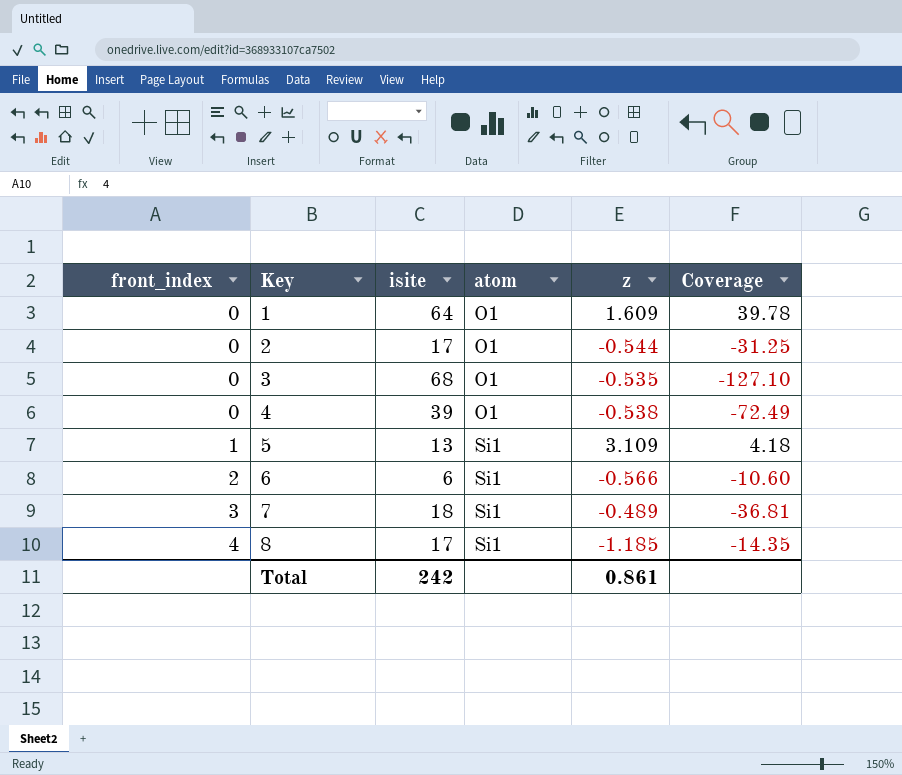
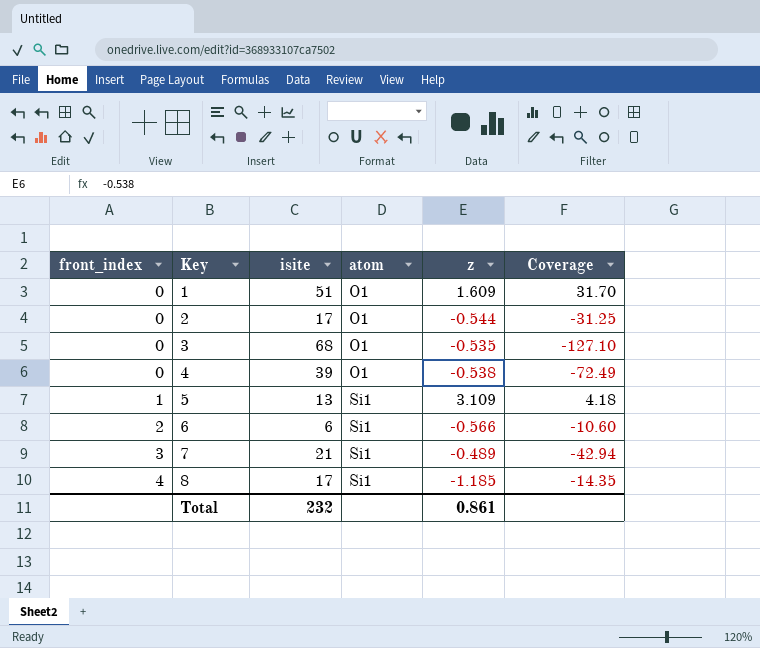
1 | isite: 64 -> 51
1 | Coverage: 39.78 -> 31.70
7 | isite: 18 -> 21
7 | Coverage: -36.81 -> -42.94
Total | isite: 242 -> 232

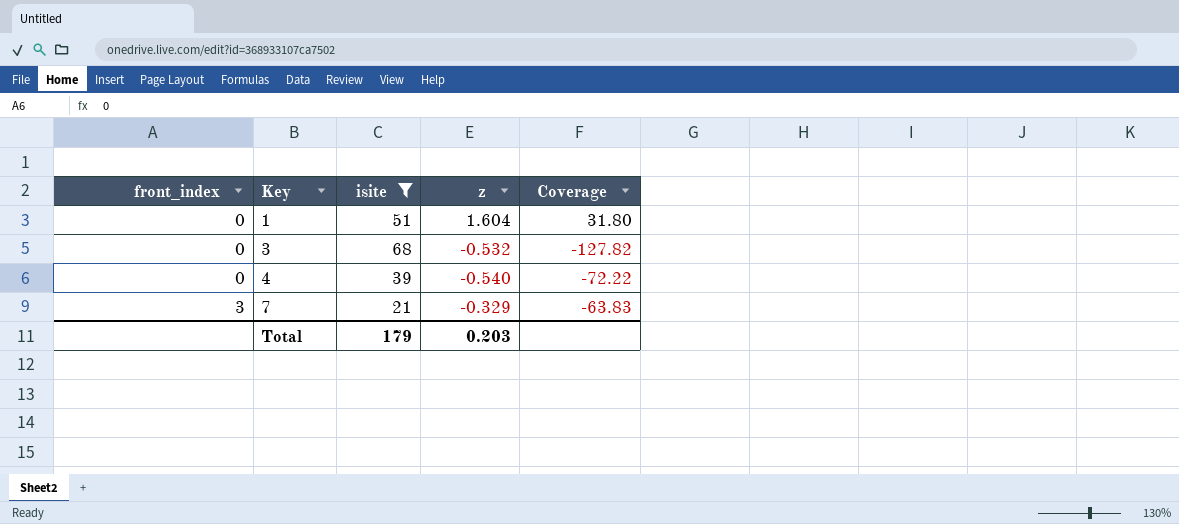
filter: none -> isite >= 21
column atom | position: 4 -> none
1 | z: 1.609 -> 1.604
1 | Coverage: 31.70 -> 31.80
3 | z: -0.535 -> -0.532
3 | Coverage: -127.10 -> -127.82
4 | z: -0.538 -> -0.540
4 | Coverage: -72.49 -> -72.22
7 | z: -0.489 -> -0.329
7 | Coverage: -42.94 -> -63.83
Total | isite: 232 -> 179
Total | z: 0.861 -> 0.203

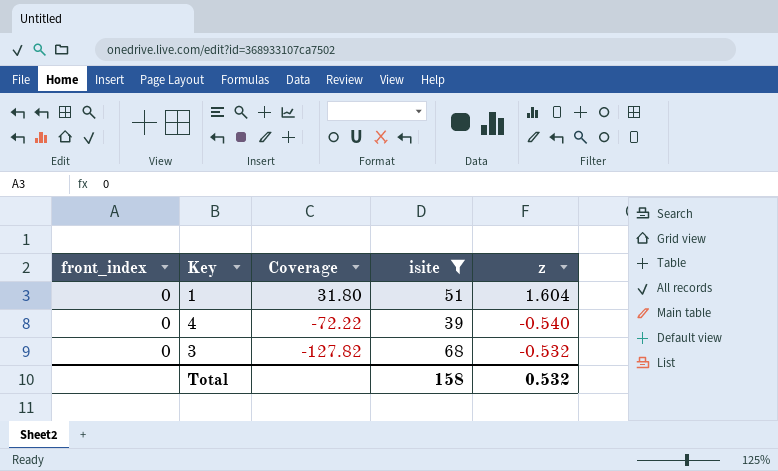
row order: front_index ascending -> Coverage descending
column Coverage | position: 5 -> 3
row 7: 3 | 21 | -0.329 | -63.83 -> none
Total | isite: 179 -> 158
Total | z: 0.203 -> 0.532

